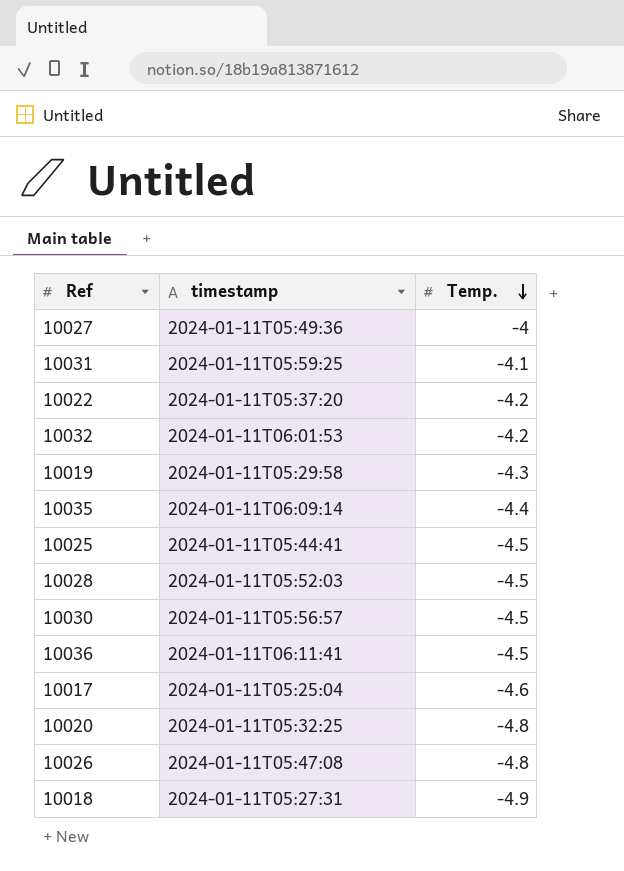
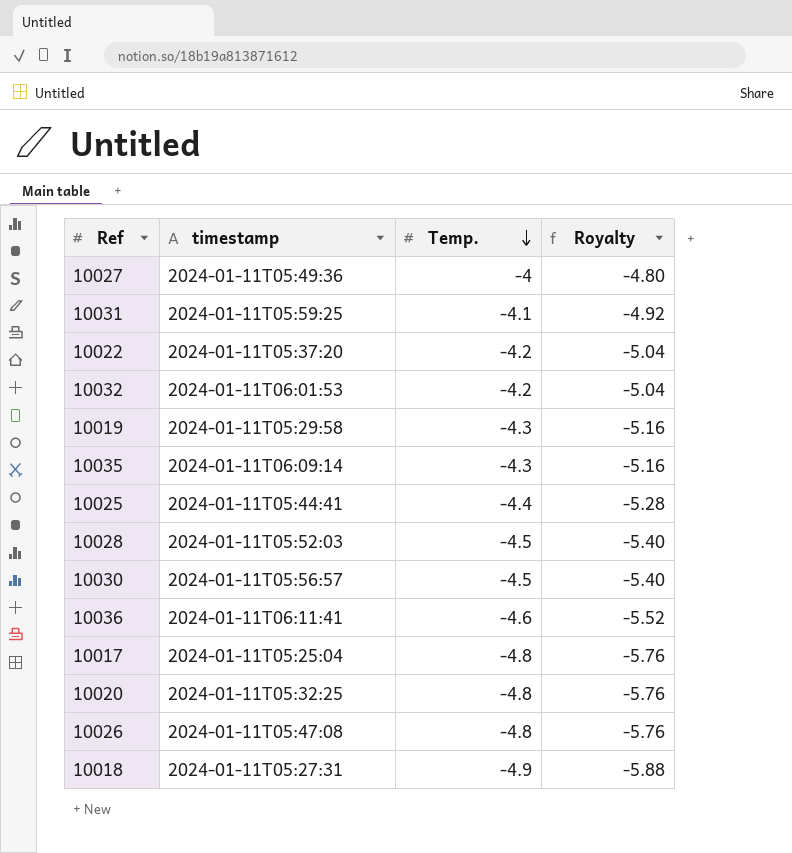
column Royalty | formula: none -> [Temp.] * 1.2
10035 | Temp.: -4.4 -> -4.3
10025 | Temp.: -4.5 -> -4.4
10036 | Temp.: -4.5 -> -4.6
10017 | Temp.: -4.6 -> -4.8

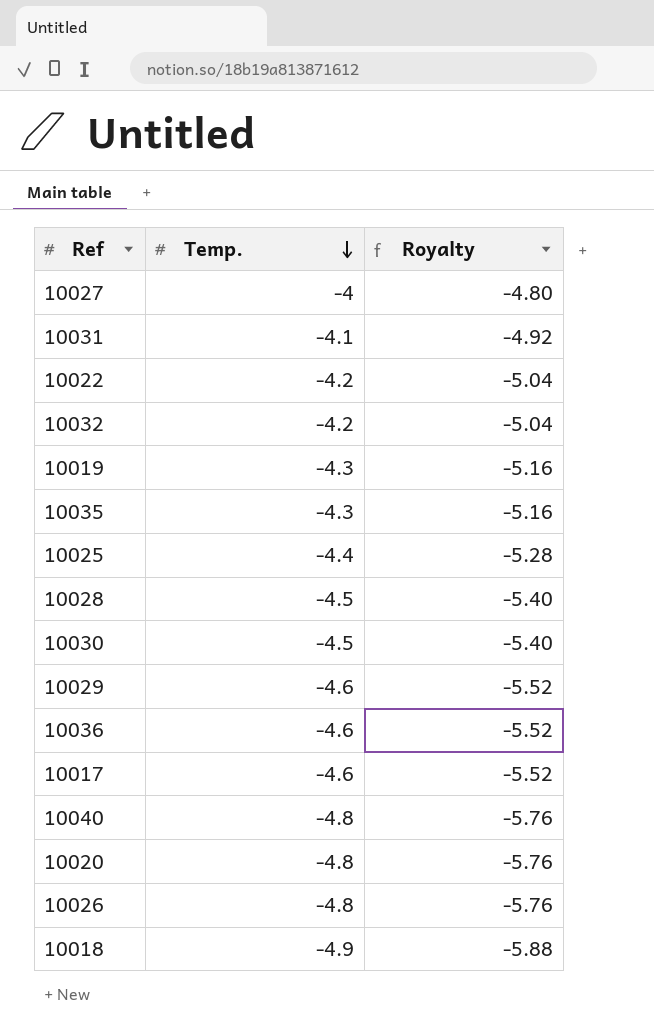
column timestamp | position: 2 -> none
row 10029: none -> -4.6 | -5.52
10017 | Temp.: -4.8 -> -4.6
10017 | Royalty: -5.76 -> -5.52
row 10040: none -> -4.8 | -5.76

